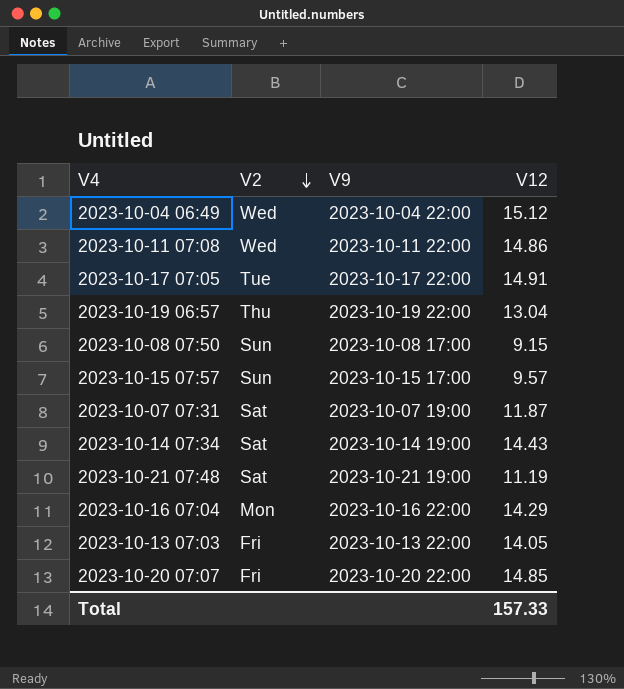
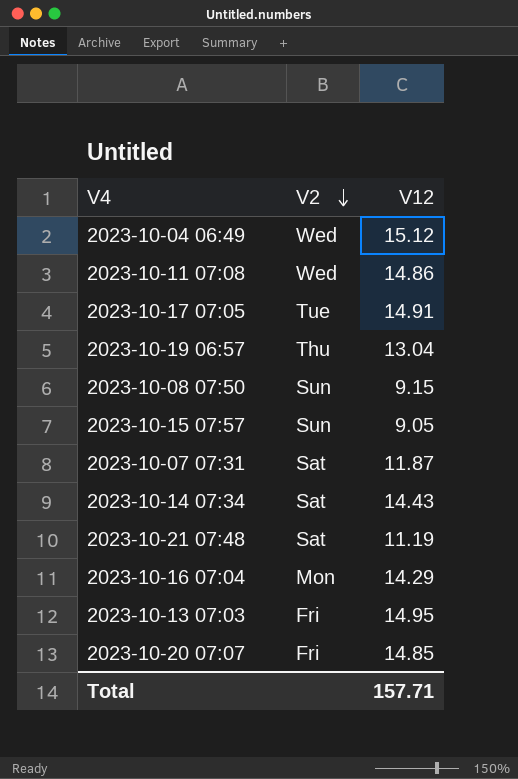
column V9 | position: 3 -> none
2023-10-15 07:57 | V12: 9.57 -> 9.05
2023-10-13 07:03 | V12: 14.05 -> 14.95
Total | V12: 157.33 -> 157.71

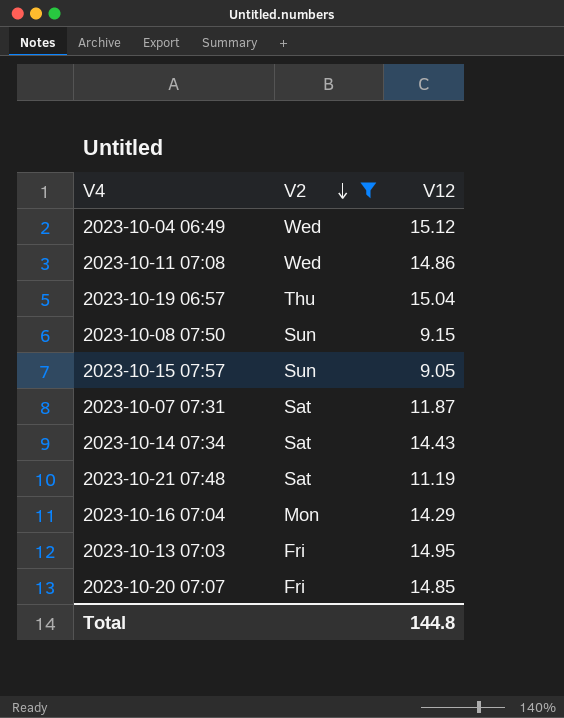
filter: none -> V2 != Tue
2023-10-19 06:57 | V12: 13.04 -> 15.04
Total | V12: 157.71 -> 144.8

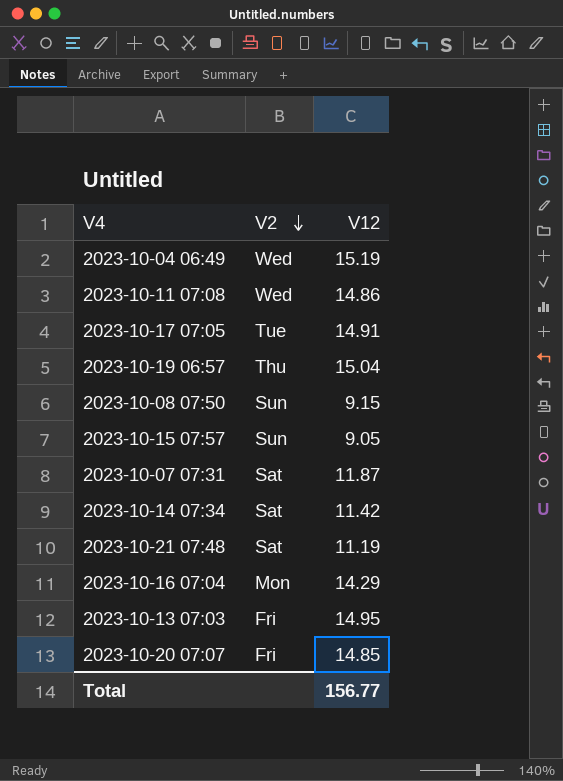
filter: V2 != Tue -> none
2023-10-04 06:49 | V12: 15.12 -> 15.19
2023-10-14 07:34 | V12: 14.43 -> 11.42
Total | V12: 144.8 -> 156.77

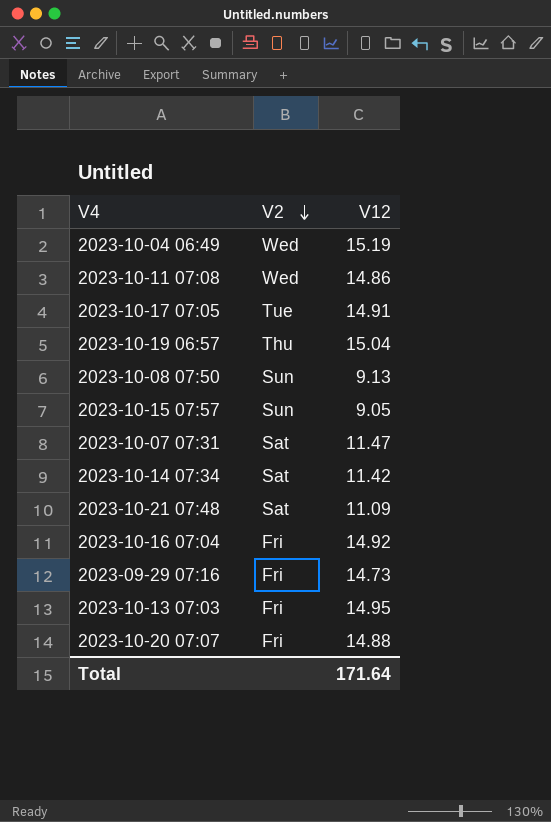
2023-10-08 07:50 | V12: 9.15 -> 9.13
2023-10-07 07:31 | V12: 11.87 -> 11.47
2023-10-21 07:48 | V12: 11.19 -> 11.09
2023-10-16 07:04 | V2: Mon -> Fri
2023-10-16 07:04 | V12: 14.29 -> 14.92
row 2023-09-29 07:16: none -> Fri | 14.73
2023-10-20 07:07 | V12: 14.85 -> 14.88
Total | V12: 156.77 -> 171.64

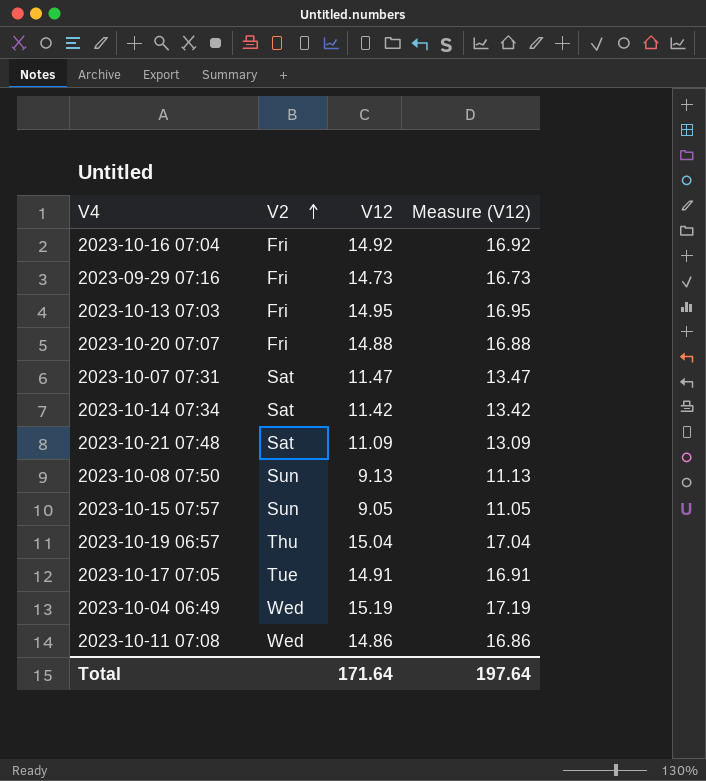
row order: V2 descending -> V2 ascending
column Measure (V12) | formula: none -> [V12] + 2

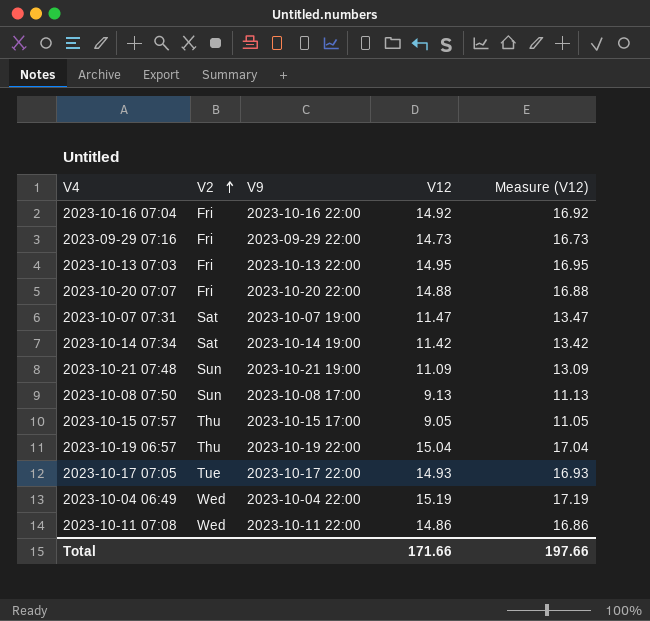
column V9 | position: none -> 3
2023-10-21 07:48 | V2: Sat -> Sun
2023-10-15 07:57 | V2: Sun -> Thu
2023-10-17 07:05 | V12: 14.91 -> 14.93
2023-10-17 07:05 | Measure (V12): 16.91 -> 16.93
Total | V12: 171.64 -> 171.66
Total | Measure (V12): 197.64 -> 197.66

